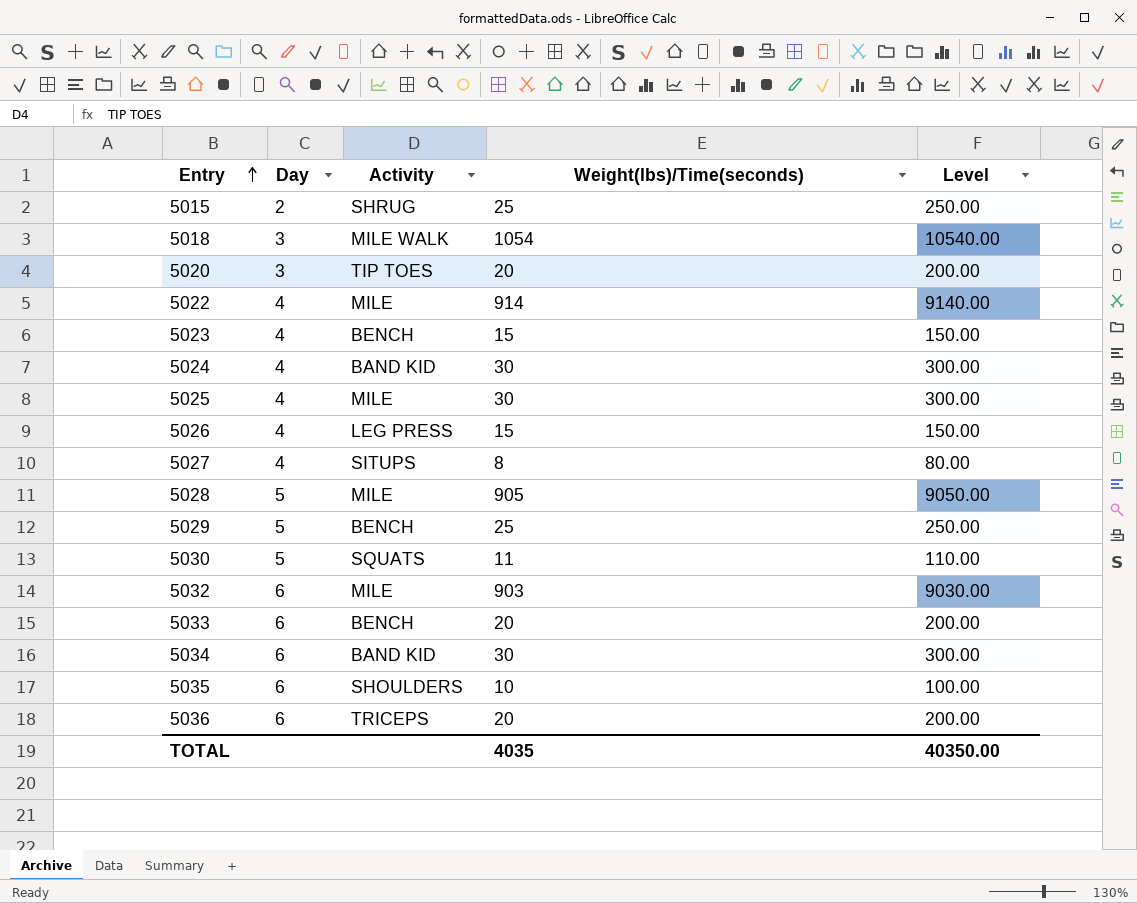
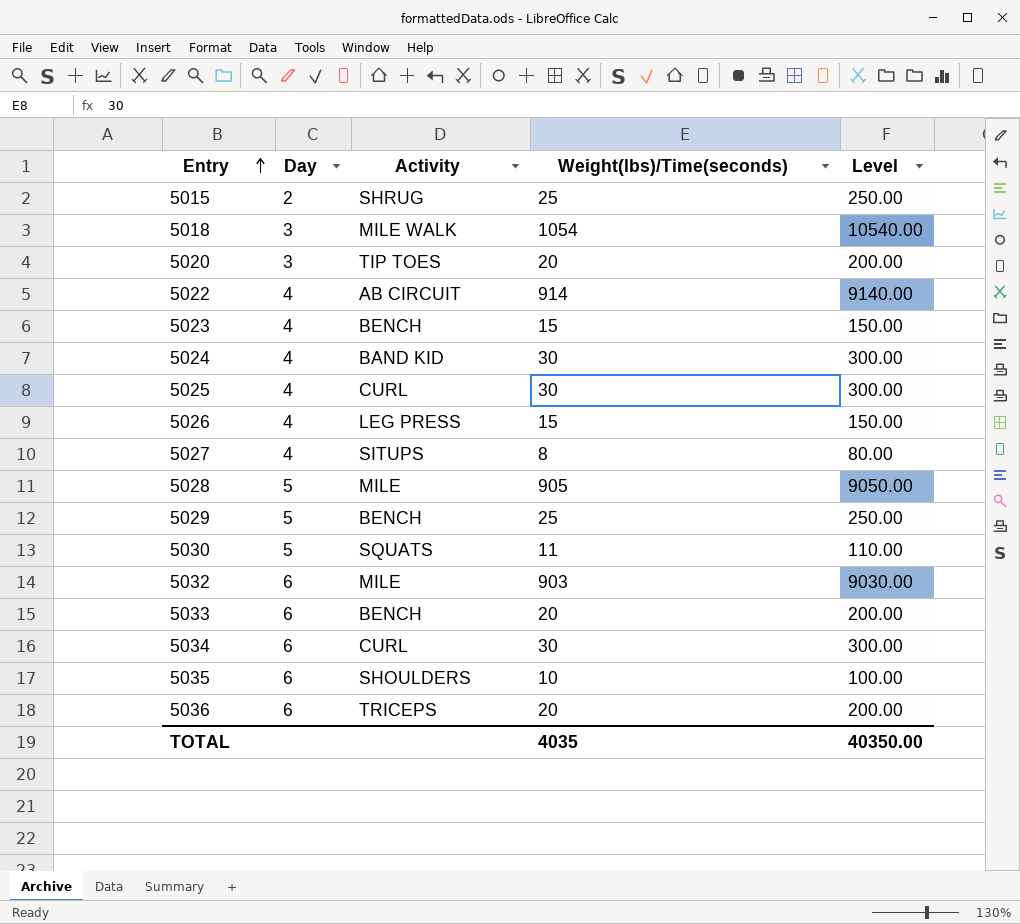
5022 | Activity: MILE -> AB CIRCUIT
5025 | Activity: MILE -> CURL
5034 | Activity: BAND KID -> CURL

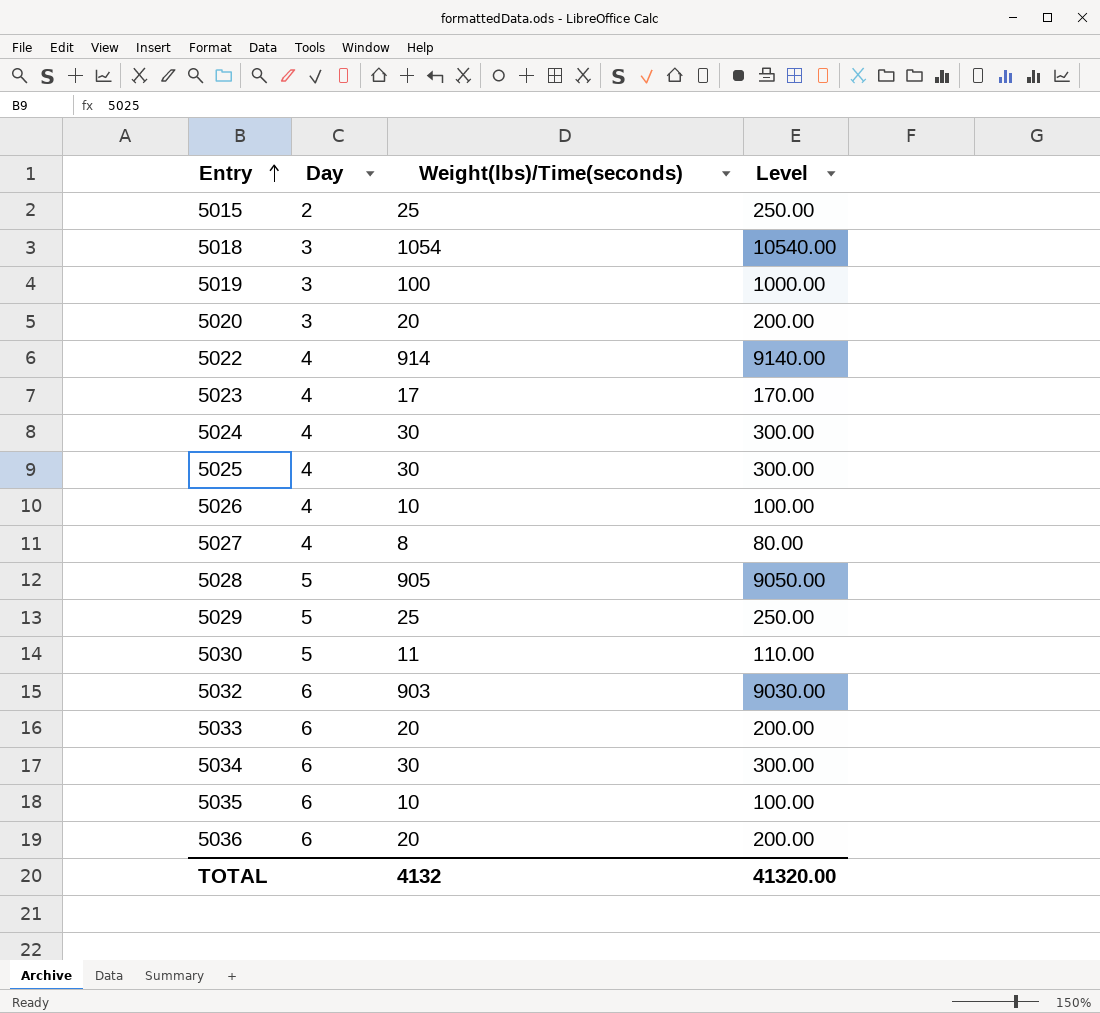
column Activity | position: 3 -> none
row 5019: none -> 3 | 100 | 1000.00
5023 | Weight(lbs)/Time(seconds): 15 -> 17
5023 | Level: 150.00 -> 170.00
5026 | Weight(lbs)/Time(seconds): 15 -> 10
5026 | Level: 150.00 -> 100.00
TOTAL | Weight(lbs)/Time(seconds): 4035 -> 4132
TOTAL | Level: 40350.00 -> 41320.00

